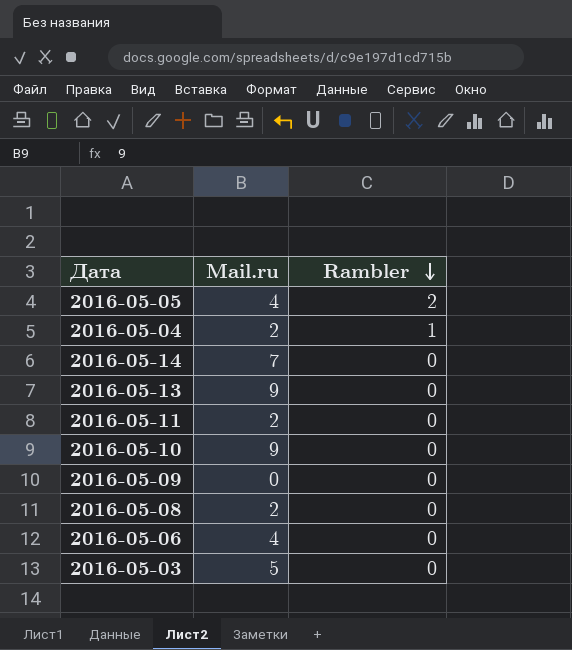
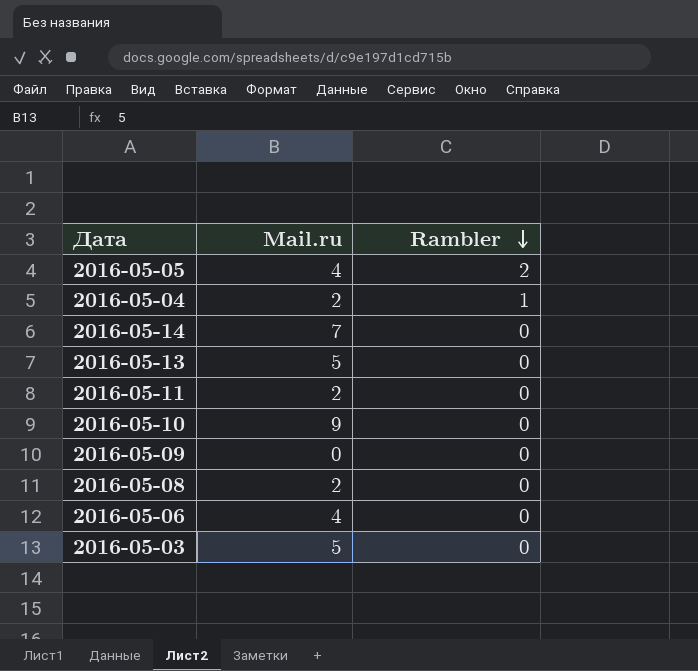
2016-05-13 | Mail.ru: 9 -> 5

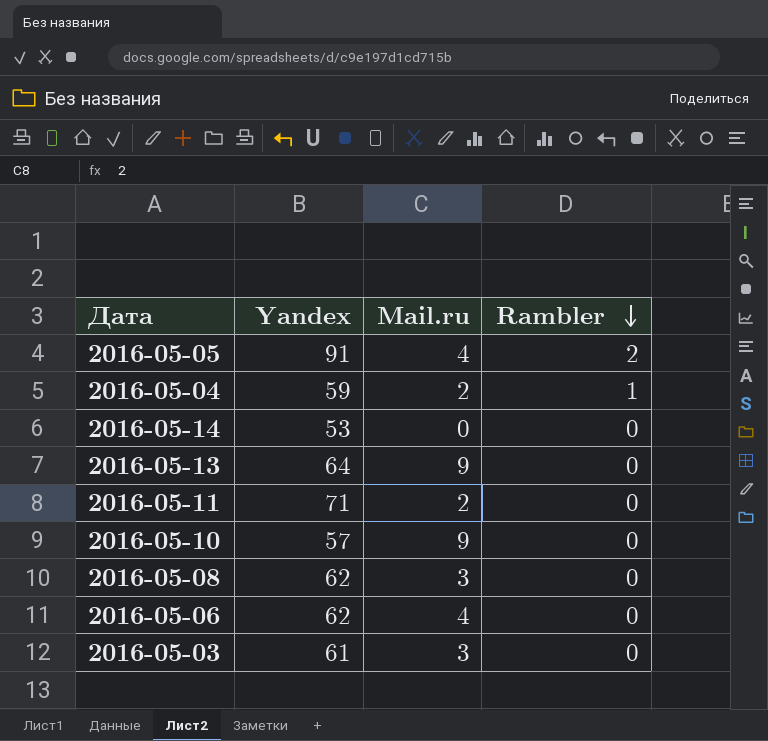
column Yandex | position: none -> 2
row 2016-05-09: 0 | 0 -> none
2016-05-14 | Mail.ru: 7 -> 0
2016-05-13 | Mail.ru: 5 -> 9
2016-05-08 | Mail.ru: 2 -> 3
2016-05-03 | Mail.ru: 5 -> 3

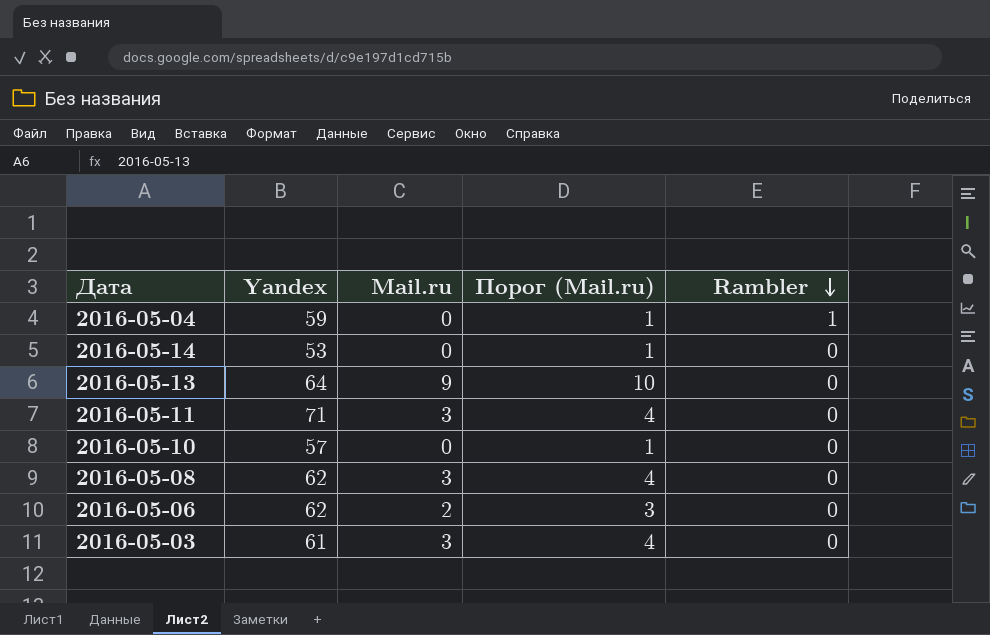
column Порог (Mail.ru) | formula: none -> [Mail.ru] + 1
row 2016-05-05: 91 | 4 | 2 -> none
2016-05-04 | Mail.ru: 2 -> 0
2016-05-11 | Mail.ru: 2 -> 3
2016-05-10 | Mail.ru: 9 -> 0
2016-05-06 | Mail.ru: 4 -> 2

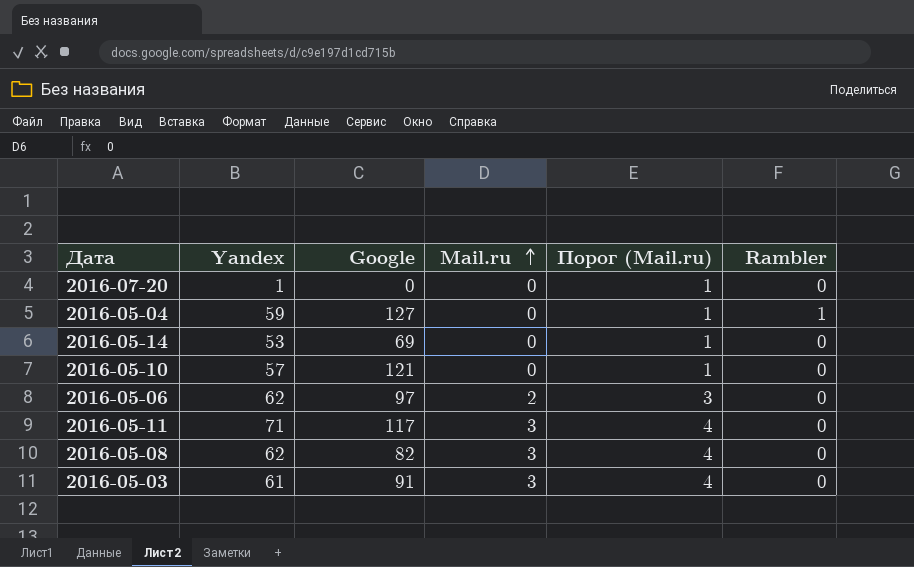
row order: Rambler descending -> Mail.ru ascending
column Google | position: none -> 3
row 2016-05-13: 64 | 9 | 10 | 0 -> none
row 2016-07-20: none -> 1 | 0 | 0 | 1 | 0

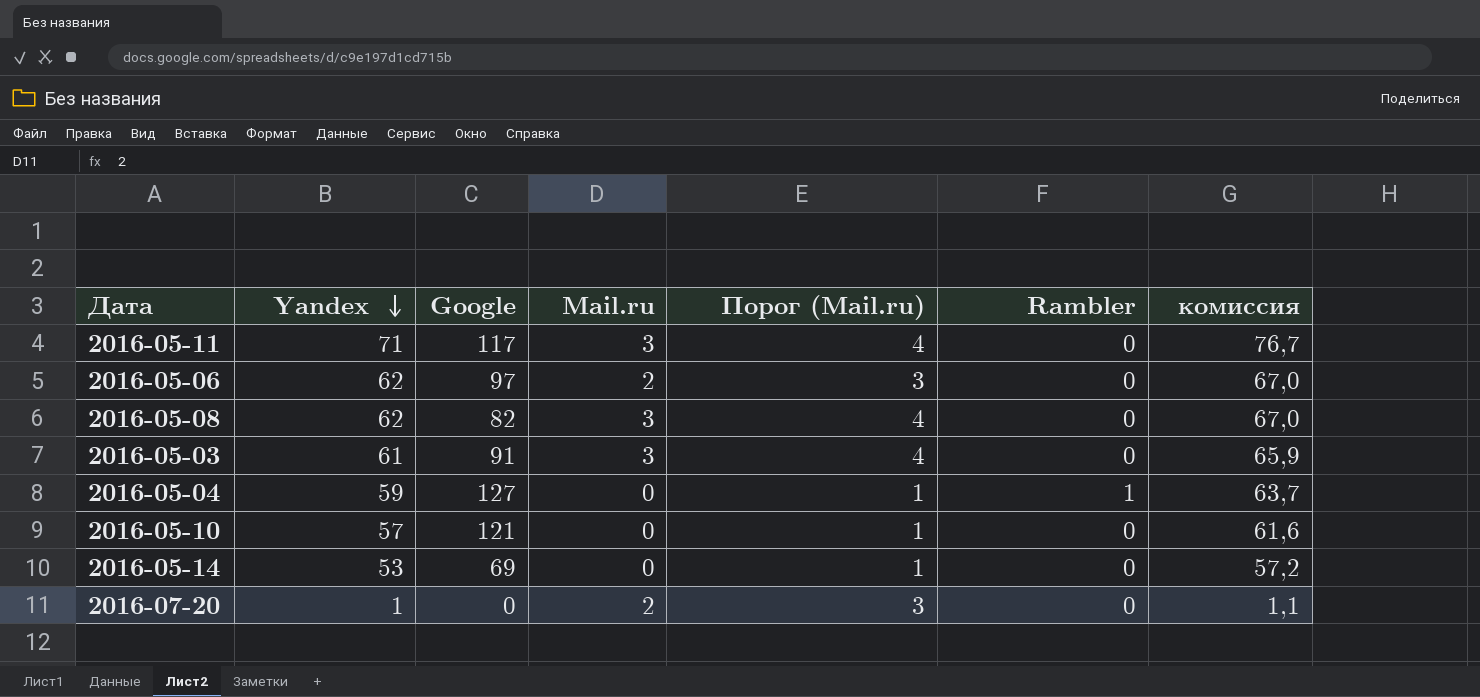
row order: Mail.ru ascending -> Yandex descending
column комиссия | formula: none -> [Yandex] * 1,08
2016-07-20 | Mail.ru: 0 -> 2
2016-07-20 | Порог (Mail.ru): 1 -> 3

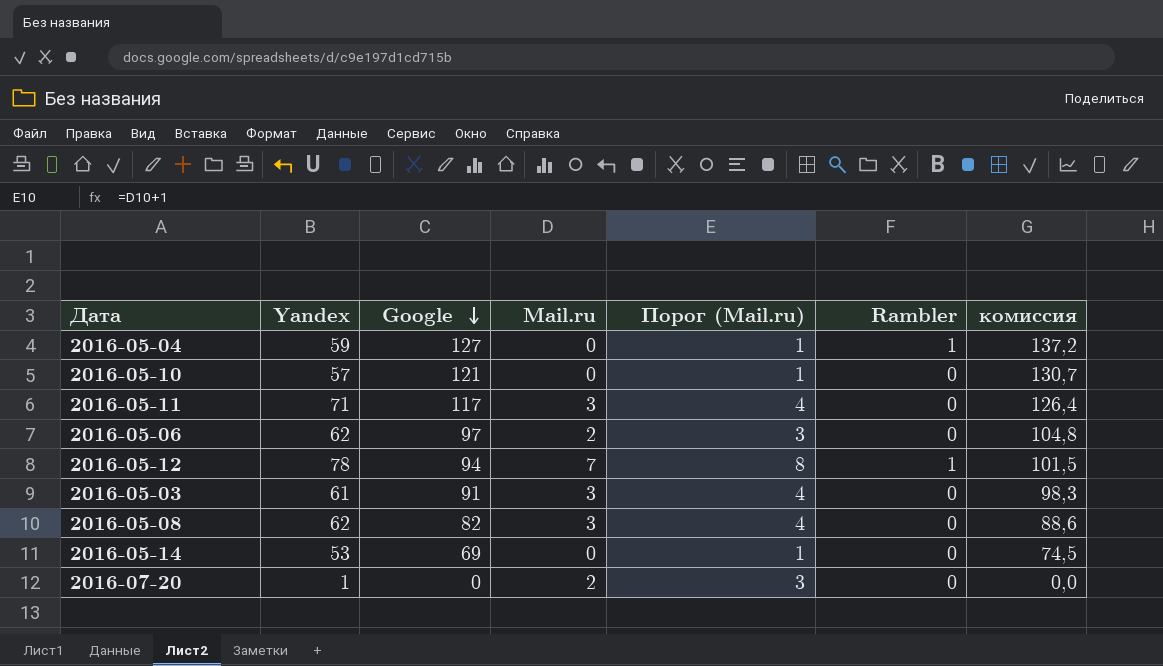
row order: Yandex descending -> Google descending
column комиссия | formula: [Yandex] * 1,08 -> [Google] * 1,08
row 2016-05-12: none -> 78 | 94 | 7 | 8 | 1 | 101,5

